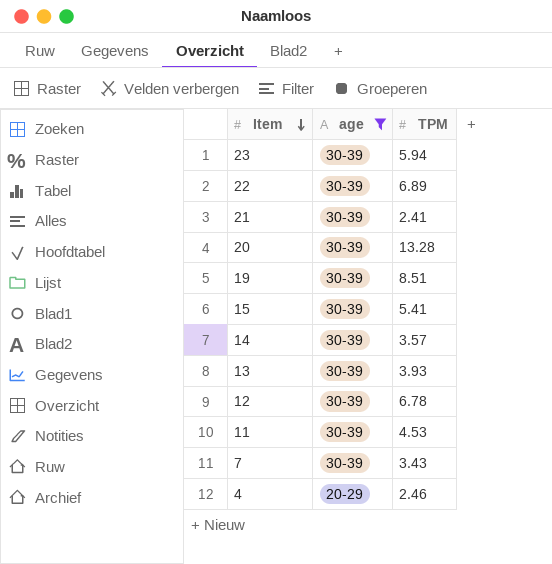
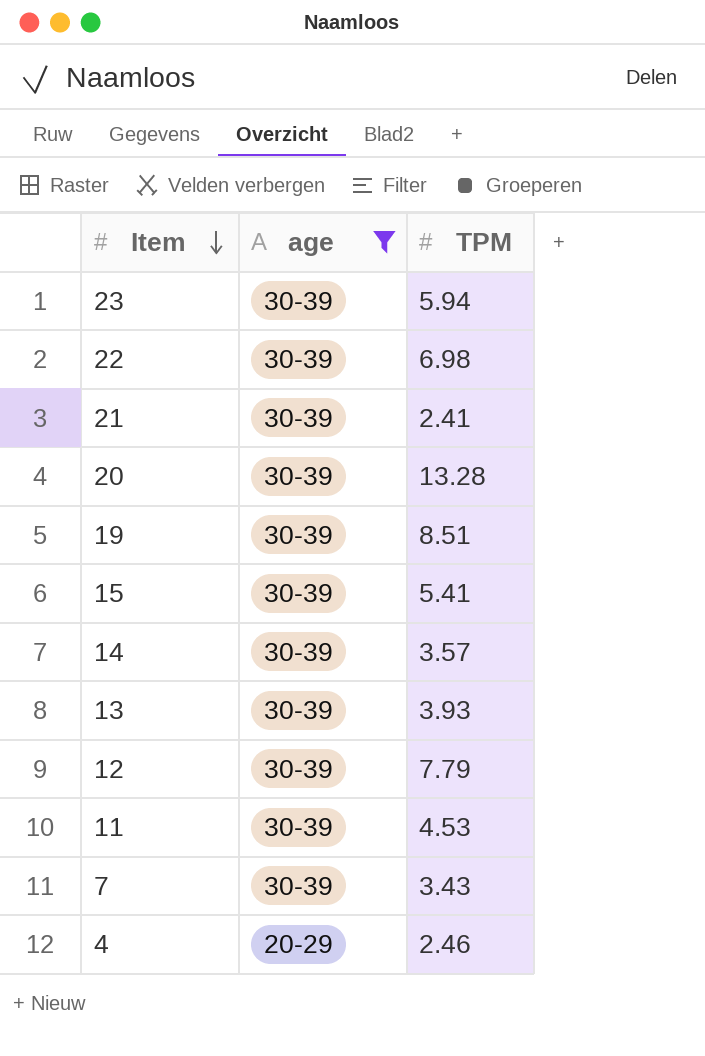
22 | TPM: 6.89 -> 6.98
12 | TPM: 6.78 -> 7.79

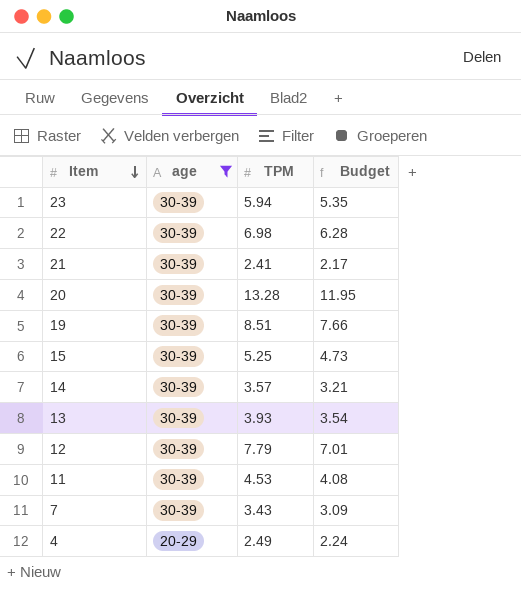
column Budget | formula: none -> [TPM] * 0.9
15 | TPM: 5.41 -> 5.25
4 | TPM: 2.46 -> 2.49

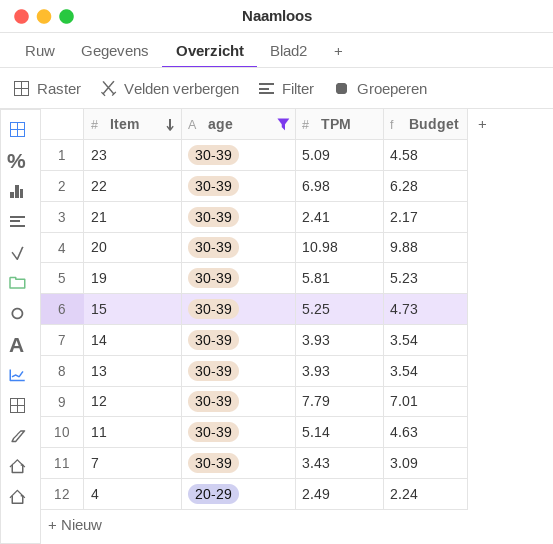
23 | TPM: 5.94 -> 5.09
23 | Budget: 5.35 -> 4.58
20 | TPM: 13.28 -> 10.98
20 | Budget: 11.95 -> 9.88
19 | TPM: 8.51 -> 5.81
19 | Budget: 7.66 -> 5.23
14 | TPM: 3.57 -> 3.93
14 | Budget: 3.21 -> 3.54
11 | TPM: 4.53 -> 5.14
11 | Budget: 4.08 -> 4.63

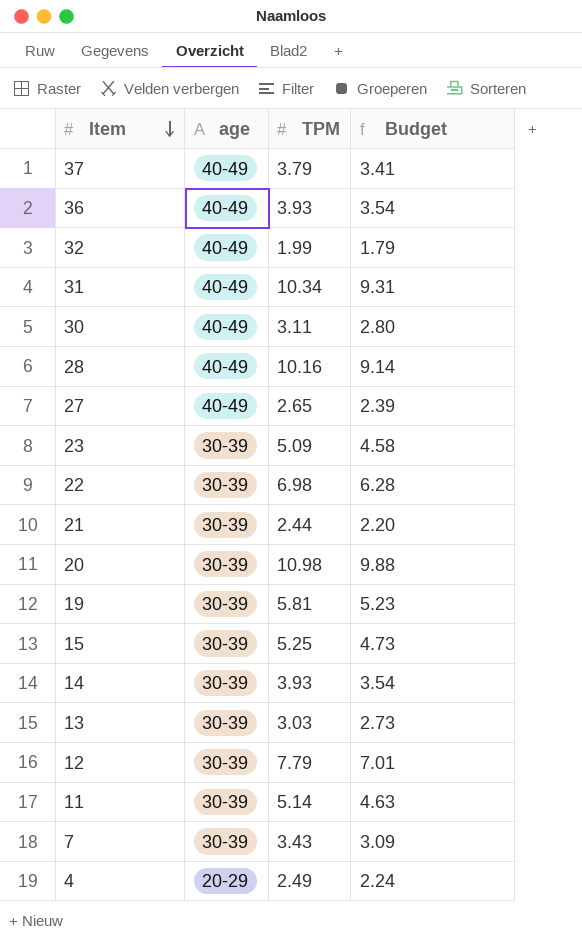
filter: age != 40-49 -> none
21 | TPM: 2.41 -> 2.44
21 | Budget: 2.17 -> 2.20
13 | TPM: 3.93 -> 3.03
13 | Budget: 3.54 -> 2.73

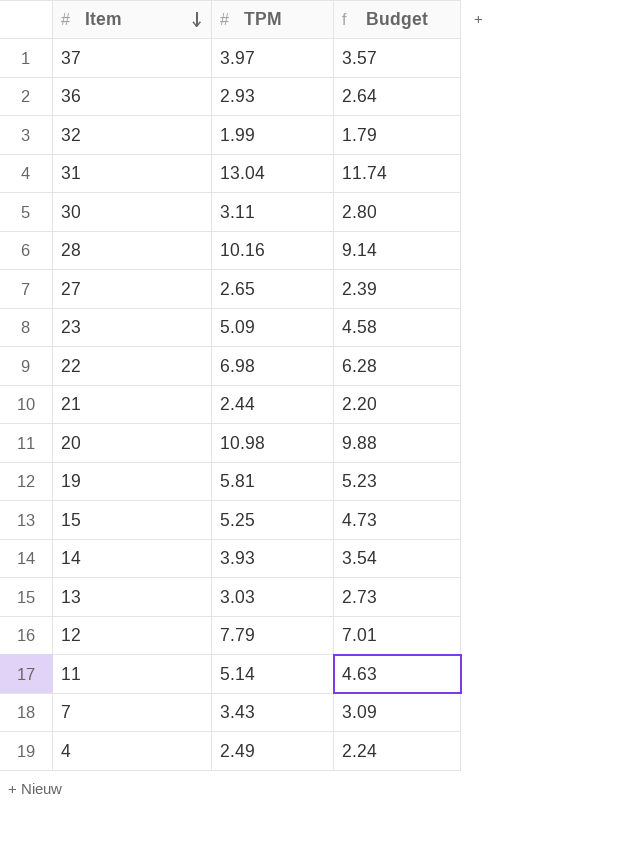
column age | position: 2 -> none
37 | TPM: 3.79 -> 3.97
37 | Budget: 3.41 -> 3.57
36 | TPM: 3.93 -> 2.93
36 | Budget: 3.54 -> 2.64
31 | TPM: 10.34 -> 13.04
31 | Budget: 9.31 -> 11.74

